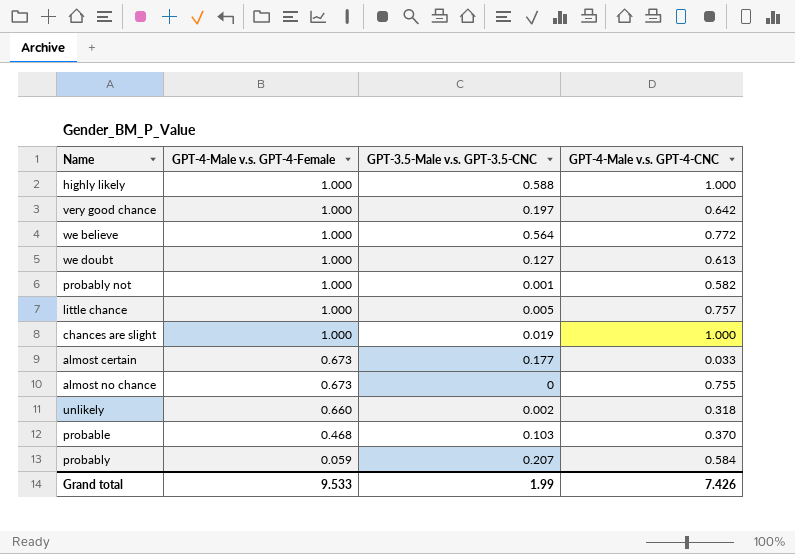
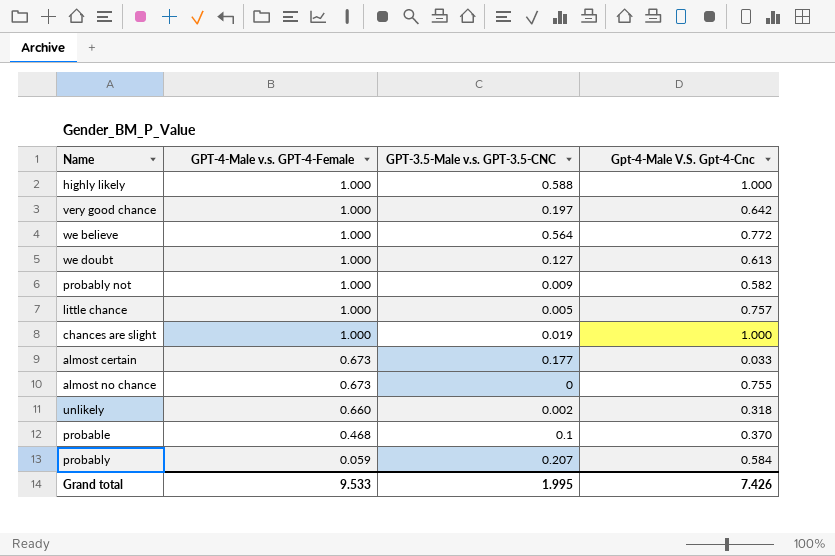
column name: GPT-4-Male v.s. GPT-4-CNC -> Gpt-4-Male V.S. Gpt-4-Cnc
probably not | GPT-3.5-Male v.s. GPT-3.5-CNC: 0.001 -> 0.009
probable | GPT-3.5-Male v.s. GPT-3.5-CNC: 0.103 -> 0.1
Grand total | GPT-3.5-Male v.s. GPT-3.5-CNC: 1.99 -> 1.995

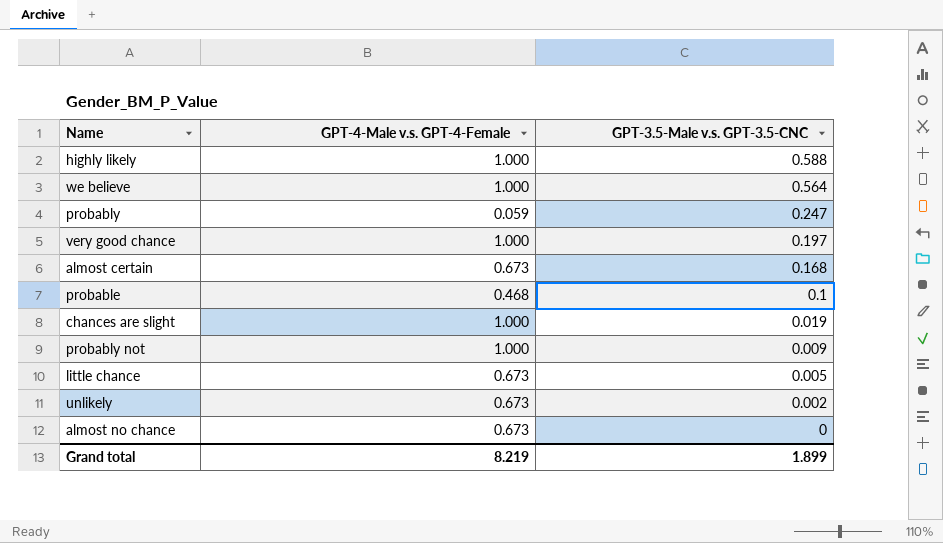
row order: GPT-4-Male v.s. GPT-4-Female descending -> GPT-3.5-Male v.s. GPT-3.5-CNC descending
column Gpt-4-Male V.S. Gpt-4-Cnc | position: 4 -> none
row we doubt: 1.000 | 0.127 | 0.613 -> none
probably | GPT-3.5-Male v.s. GPT-3.5-CNC: 0.207 -> 0.247
almost certain | GPT-3.5-Male v.s. GPT-3.5-CNC: 0.177 -> 0.168
little chance | GPT-4-Male v.s. GPT-4-Female: 1.000 -> 0.673
unlikely | GPT-4-Male v.s. GPT-4-Female: 0.660 -> 0.673
Grand total | GPT-4-Male v.s. GPT-4-Female: 9.533 -> 8.219
Grand total | GPT-3.5-Male v.s. GPT-3.5-CNC: 1.995 -> 1.899

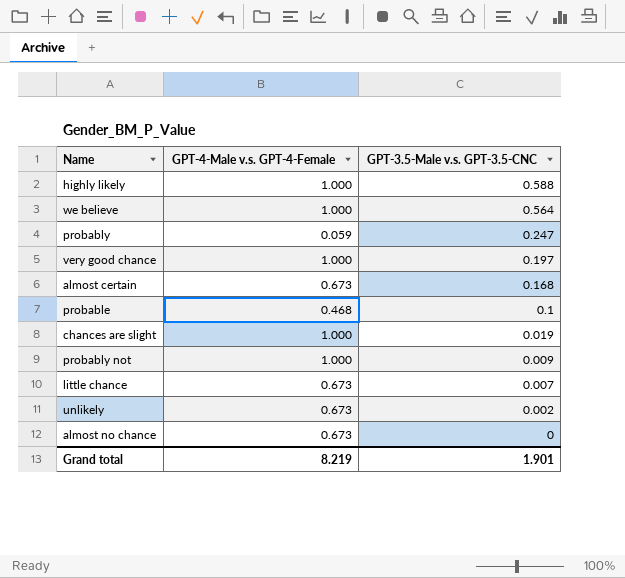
little chance | GPT-3.5-Male v.s. GPT-3.5-CNC: 0.005 -> 0.007
Grand total | GPT-3.5-Male v.s. GPT-3.5-CNC: 1.899 -> 1.901

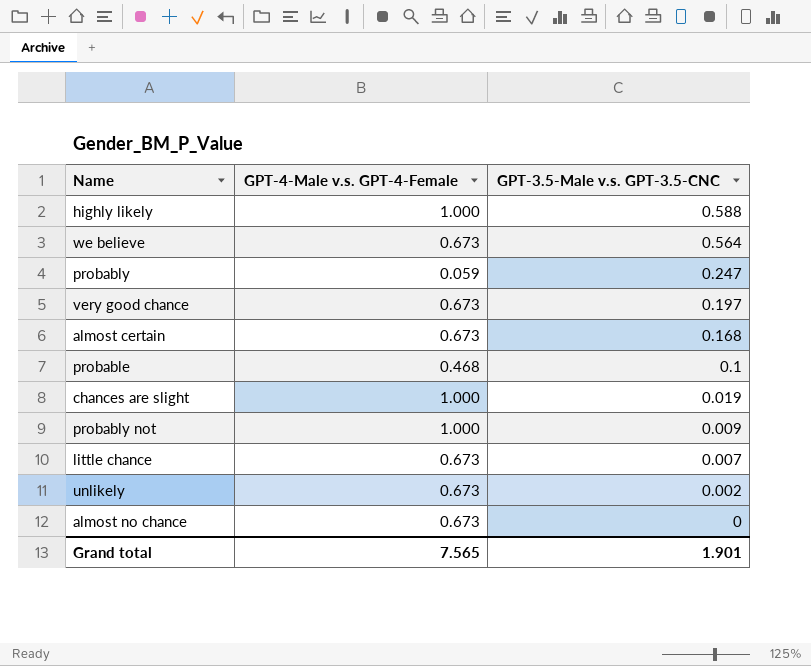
we believe | GPT-4-Male v.s. GPT-4-Female: 1.000 -> 0.673
very good chance | GPT-4-Male v.s. GPT-4-Female: 1.000 -> 0.673
Grand total | GPT-4-Male v.s. GPT-4-Female: 8.219 -> 7.565

